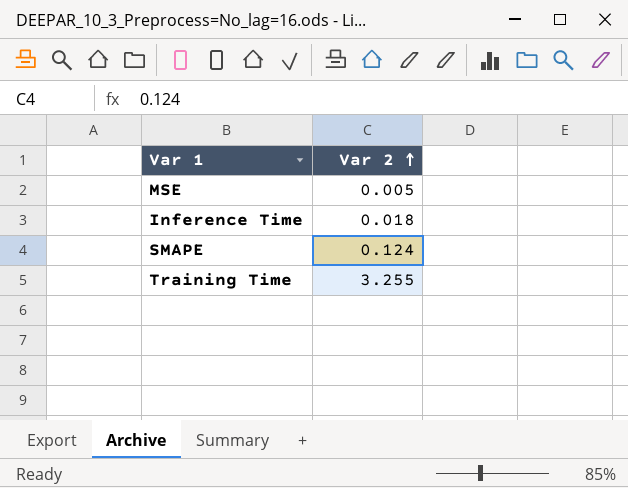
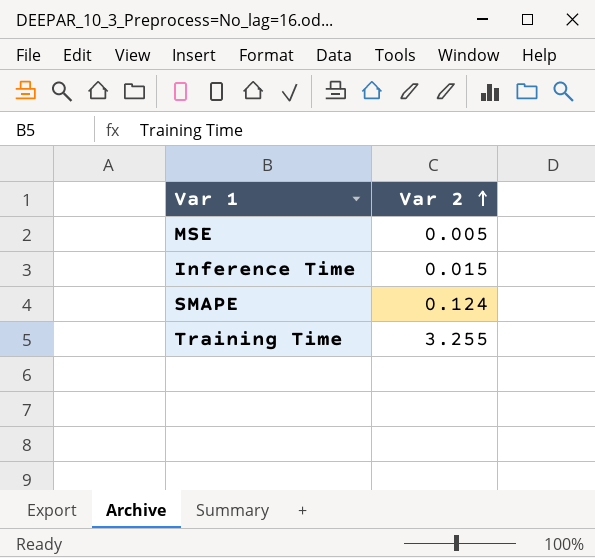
Inference Time | Var 2: 0.018 -> 0.015

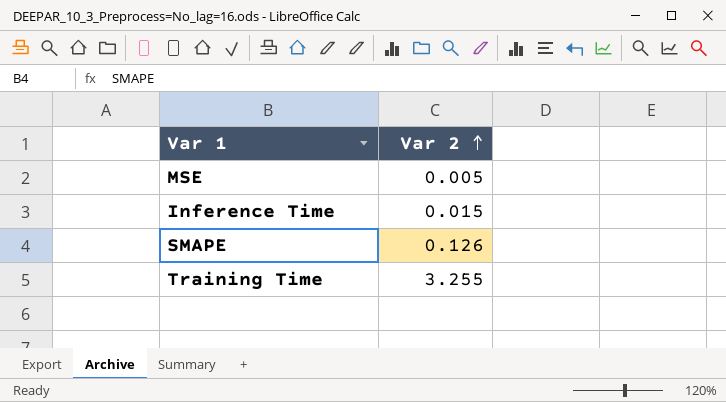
SMAPE | Var 2: 0.124 -> 0.126

